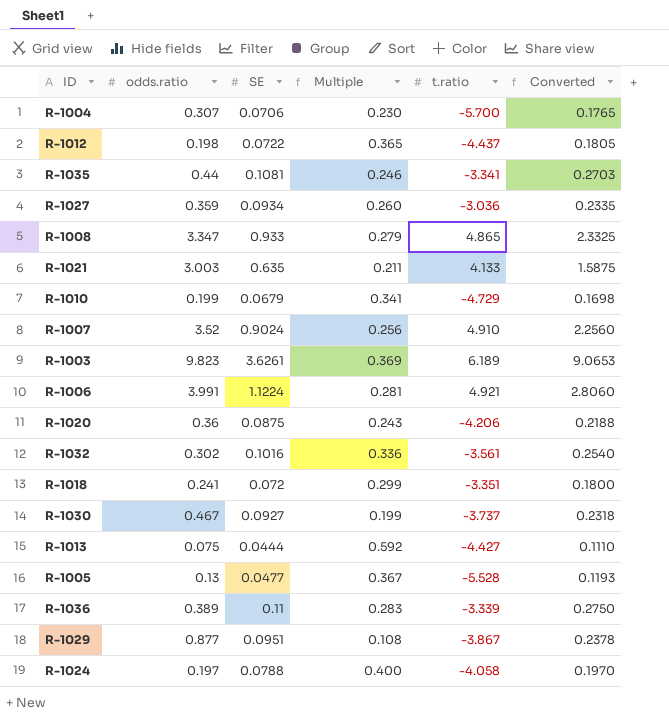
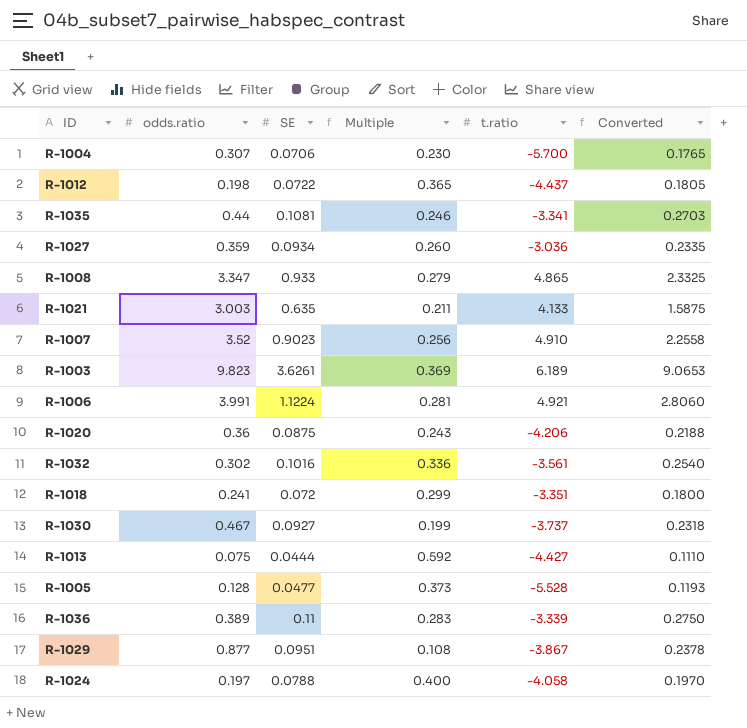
row R-1010: 0.199 | 0.0679 | 0.341 | -4.729 | 0.1698 -> none
R-1007 | SE: 0.9024 -> 0.9023
R-1007 | Converted: 2.2560 -> 2.2558
R-1005 | odds.ratio: 0.13 -> 0.128
R-1005 | Multiple: 0.367 -> 0.373

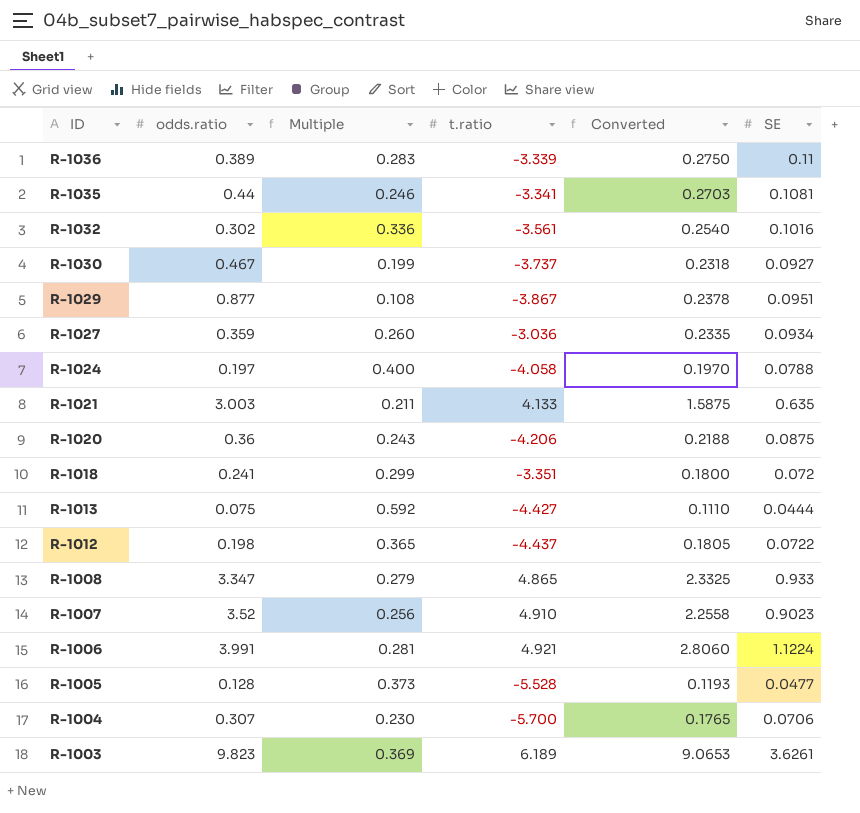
row order: none -> ID descending
column SE | position: 3 -> 6

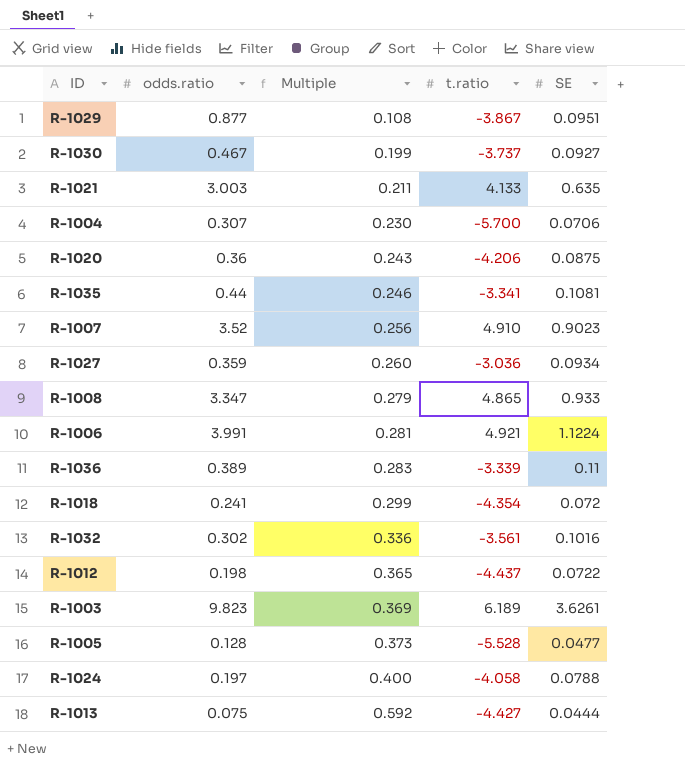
row order: ID descending -> Multiple ascending
column Converted | formula: [SE] * 2.5 -> none
R-1018 | t.ratio: -3.351 -> -4.354

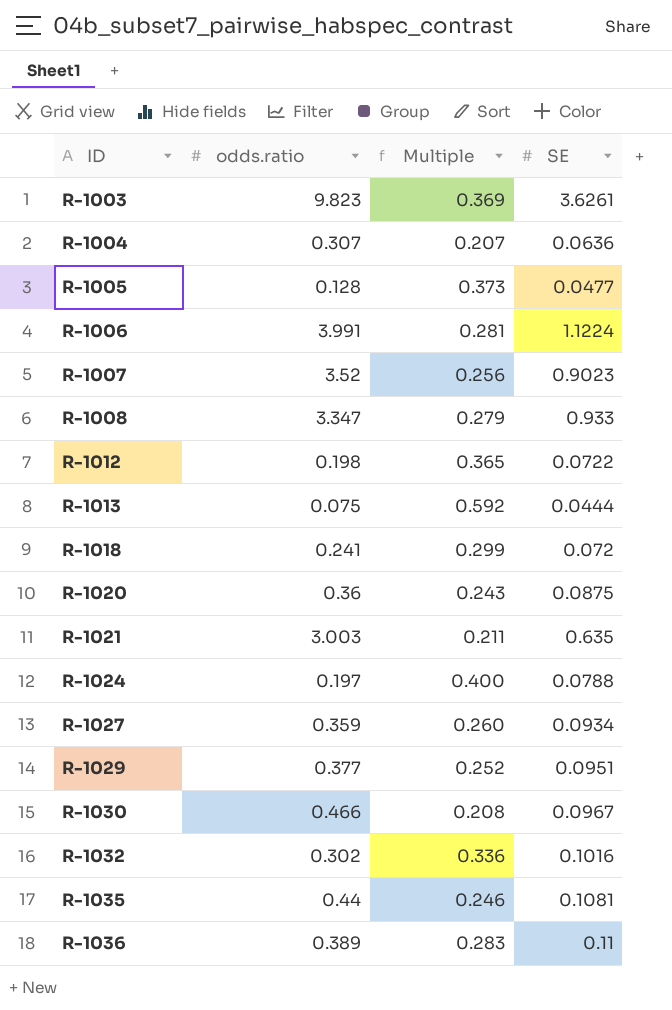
row order: Multiple ascending -> ID ascending
column t.ratio | position: 4 -> none
R-1004 | Multiple: 0.230 -> 0.207
R-1004 | SE: 0.0706 -> 0.0636
R-1029 | odds.ratio: 0.877 -> 0.377
R-1029 | Multiple: 0.108 -> 0.252
R-1030 | odds.ratio: 0.467 -> 0.466
R-1030 | Multiple: 0.199 -> 0.208
R-1030 | SE: 0.0927 -> 0.0967

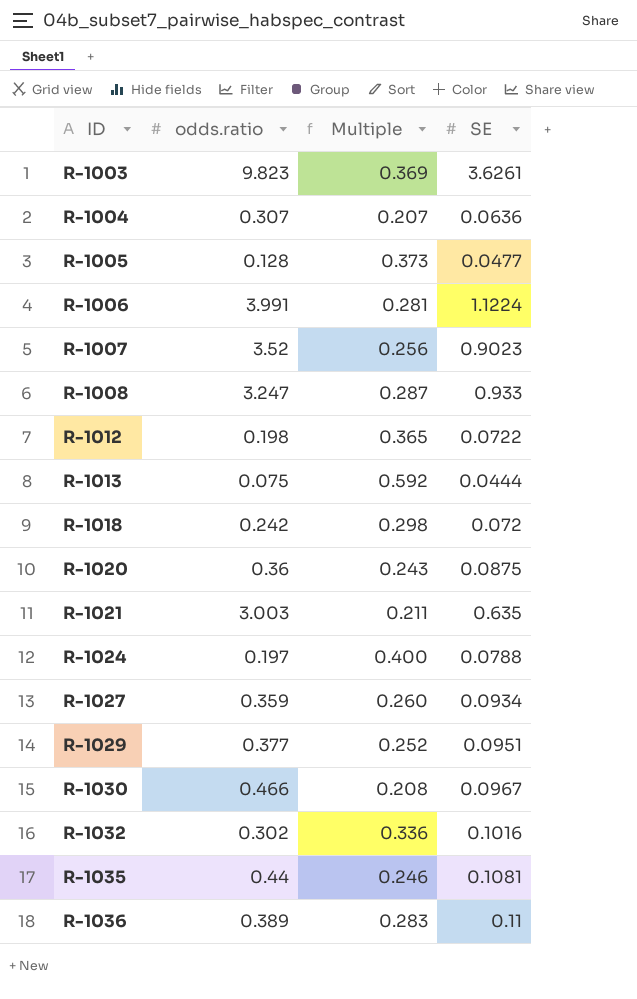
R-1008 | odds.ratio: 3.347 -> 3.247
R-1008 | Multiple: 0.279 -> 0.287
R-1018 | odds.ratio: 0.241 -> 0.242
R-1018 | Multiple: 0.299 -> 0.298

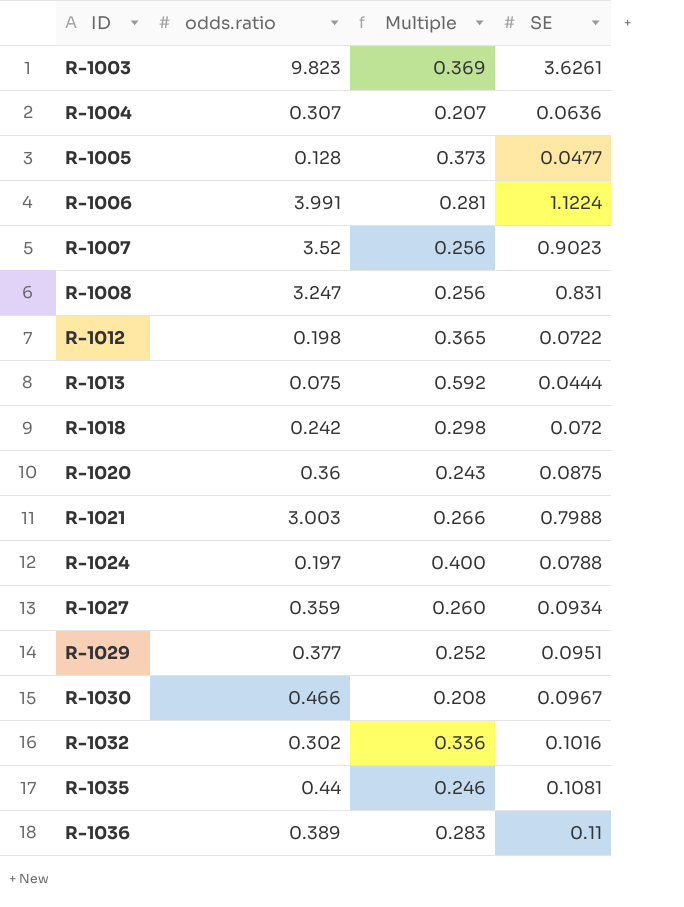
R-1008 | Multiple: 0.287 -> 0.256
R-1008 | SE: 0.933 -> 0.831
R-1021 | Multiple: 0.211 -> 0.266
R-1021 | SE: 0.635 -> 0.7988

